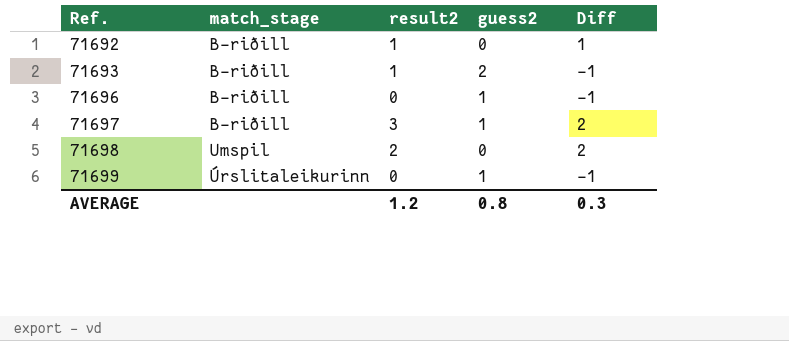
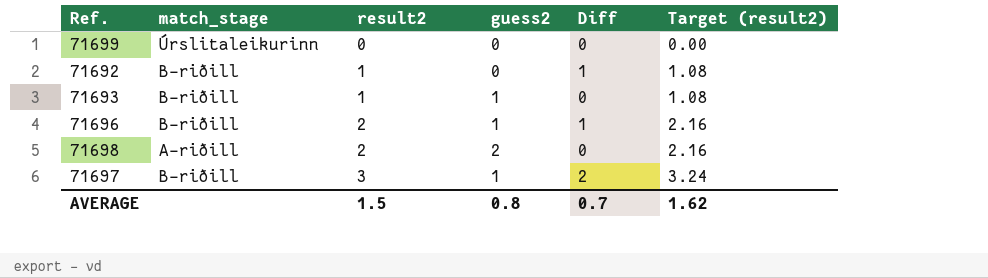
row order: Ref. ascending -> result2 ascending
column Target (result2) | formula: none -> [result2] * 1.08
71699 | guess2: 1 -> 0
71699 | Diff: -1 -> 0
71693 | guess2: 2 -> 1
71693 | Diff: -1 -> 0
71696 | result2: 0 -> 2
71696 | Diff: -1 -> 1
71698 | match_stage: Umspil -> A-riðill
71698 | guess2: 0 -> 2
71698 | Diff: 2 -> 0
AVERAGE | result2: 1.2 -> 1.5
AVERAGE | Diff: 0.3 -> 0.7

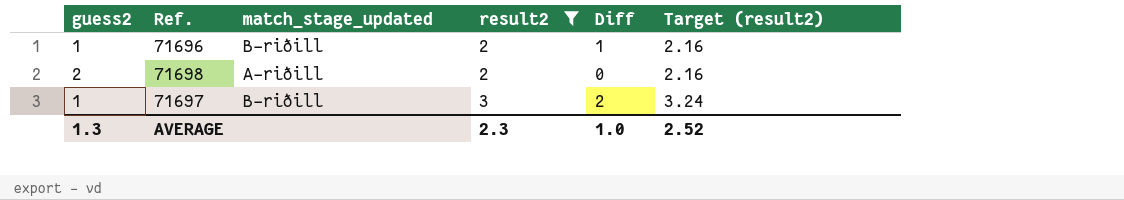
filter: none -> result2 >= 2
column guess2 | position: 4 -> 1
column name: match_stage -> match_stage_updated
AVERAGE | guess2: 0.8 -> 1.3
AVERAGE | result2: 1.5 -> 2.3
AVERAGE | Diff: 0.7 -> 1.0
AVERAGE | Target (result2): 1.62 -> 2.52

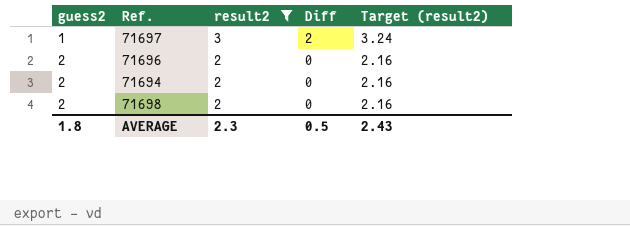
row order: result2 ascending -> guess2 ascending
column match_stage_updated | position: 3 -> none
71696 | guess2: 1 -> 2
71696 | Diff: 1 -> 0
row 71694: none -> 2 | 2 | 0 | 2.16
AVERAGE | guess2: 1.3 -> 1.8
AVERAGE | Diff: 1.0 -> 0.5
AVERAGE | Target (result2): 2.52 -> 2.43

